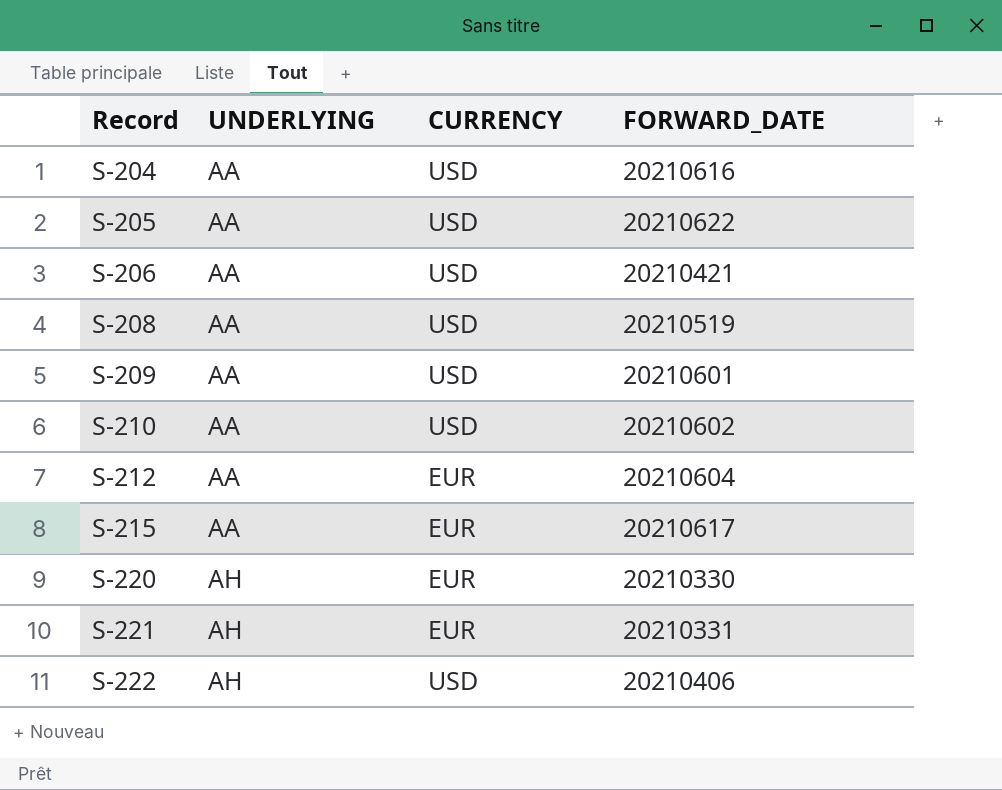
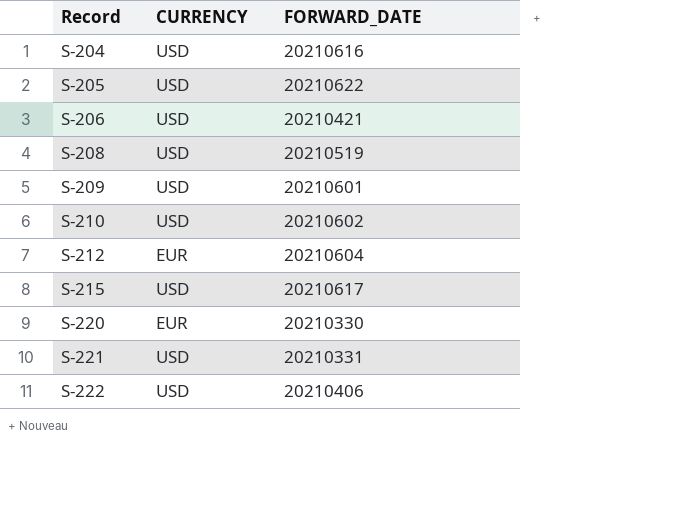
column UNDERLYING | position: 2 -> none
S-215 | CURRENCY: EUR -> USD
S-221 | CURRENCY: EUR -> USD

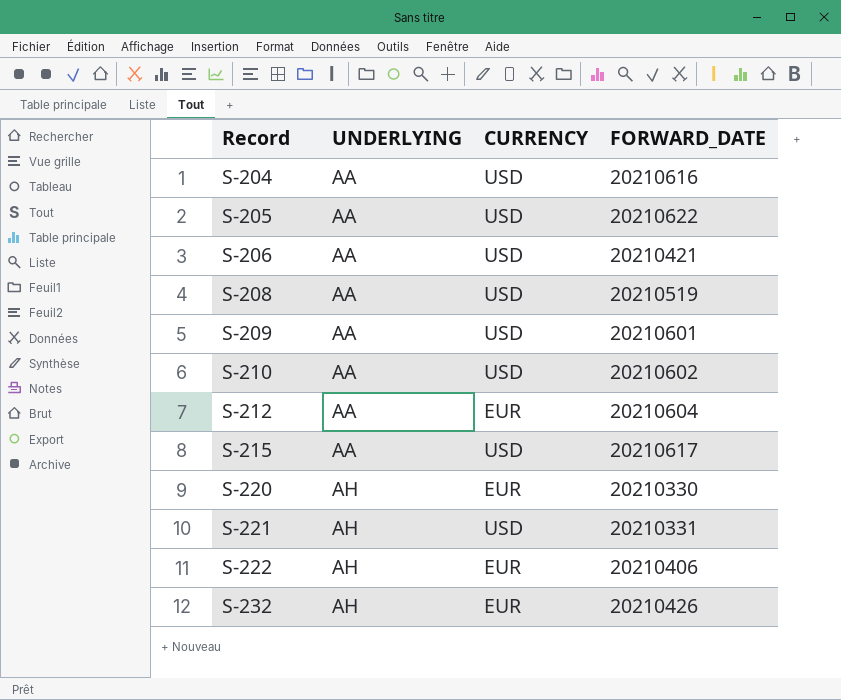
column UNDERLYING | position: none -> 2
S-222 | CURRENCY: USD -> EUR
row S-232: none -> AH | EUR | 20210426

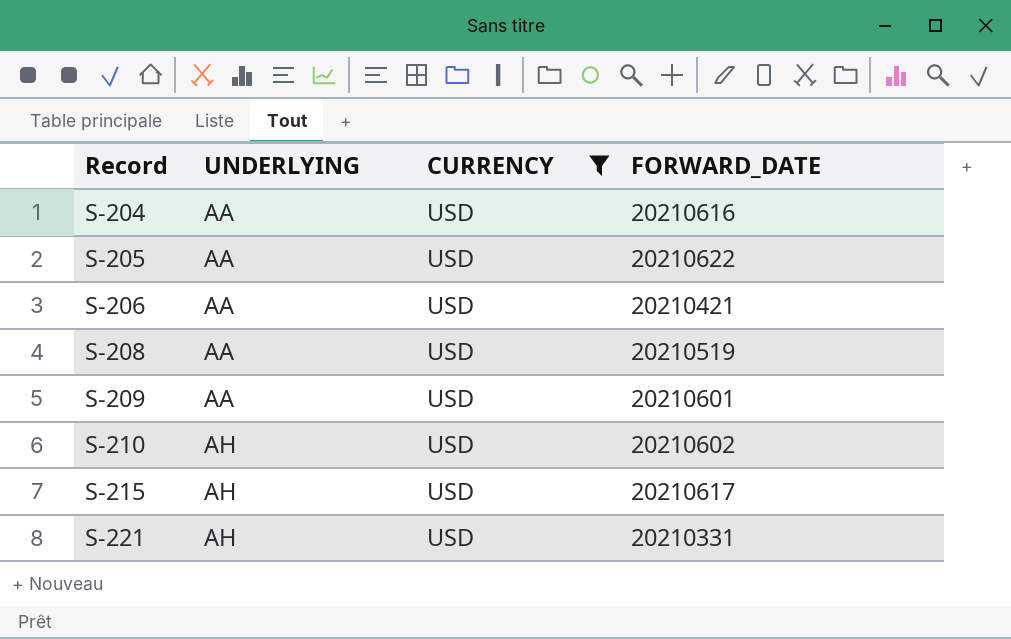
filter: none -> CURRENCY = USD
S-210 | UNDERLYING: AA -> AH
S-215 | UNDERLYING: AA -> AH

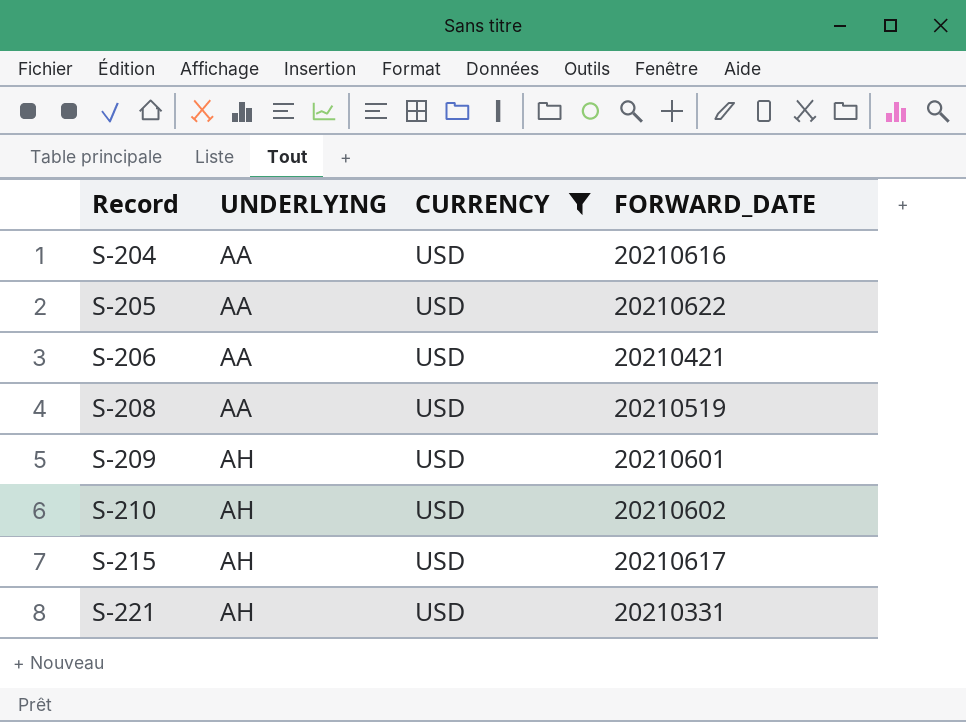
S-209 | UNDERLYING: AA -> AH

